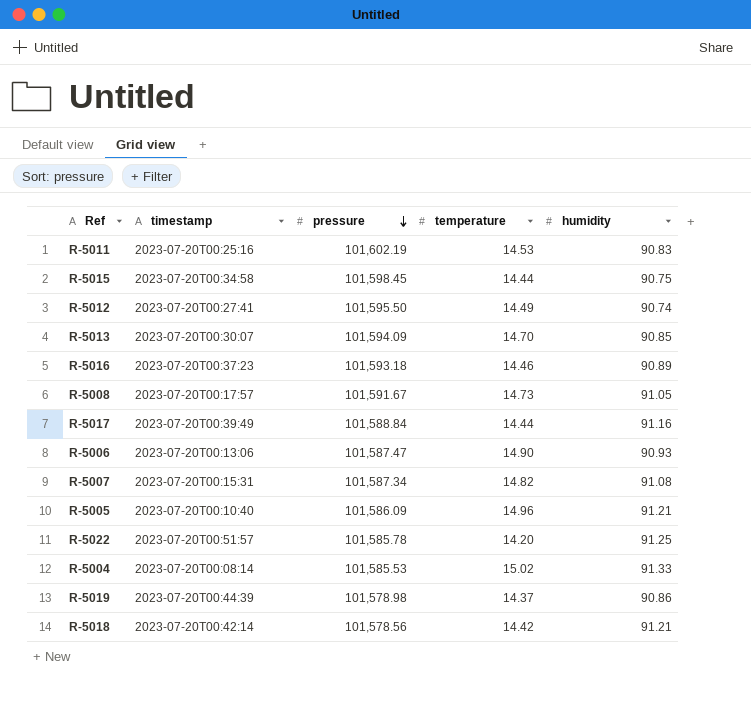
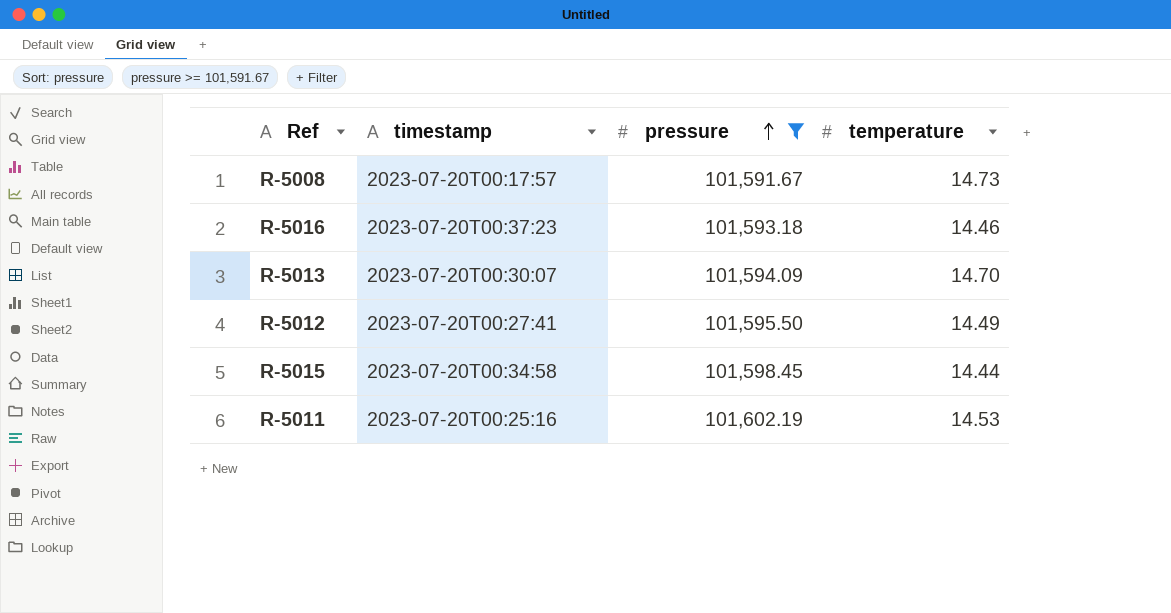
filter: none -> pressure >= 101,591.67
row order: pressure descending -> pressure ascending
column humidity | position: 5 -> none

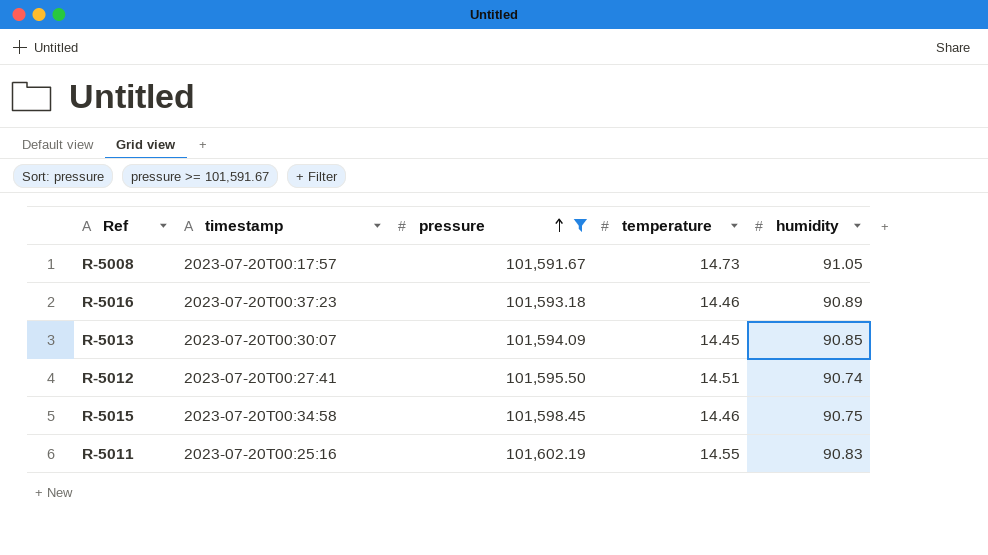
column humidity | position: none -> 5
R-5013 | temperature: 14.70 -> 14.45
R-5012 | temperature: 14.49 -> 14.51
R-5015 | temperature: 14.44 -> 14.46
R-5011 | temperature: 14.53 -> 14.55

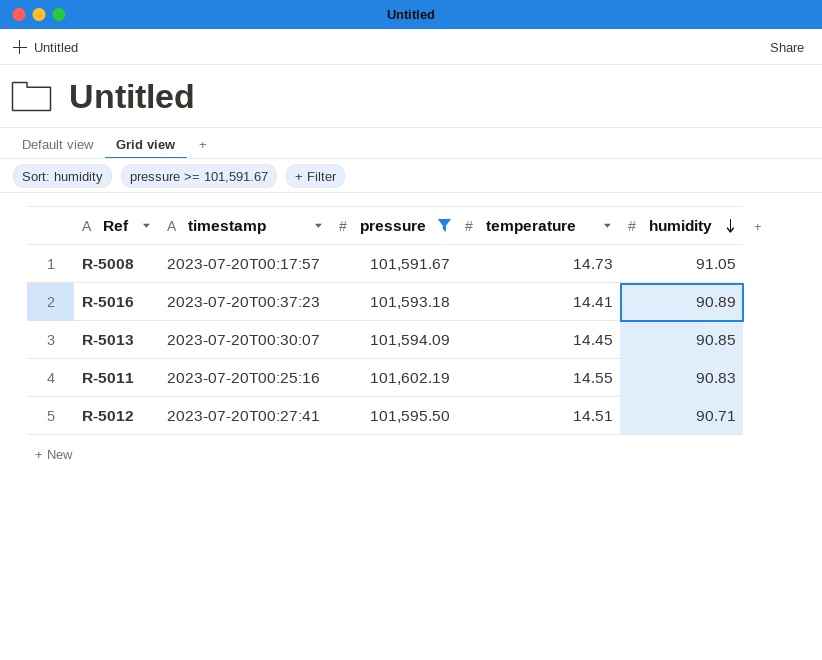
row order: pressure ascending -> humidity descending
row R-5015: 2023-07-20T00:34:58 | 101,598.45 | 14.46 | 90.75 -> none
R-5016 | temperature: 14.46 -> 14.41
R-5012 | humidity: 90.74 -> 90.71

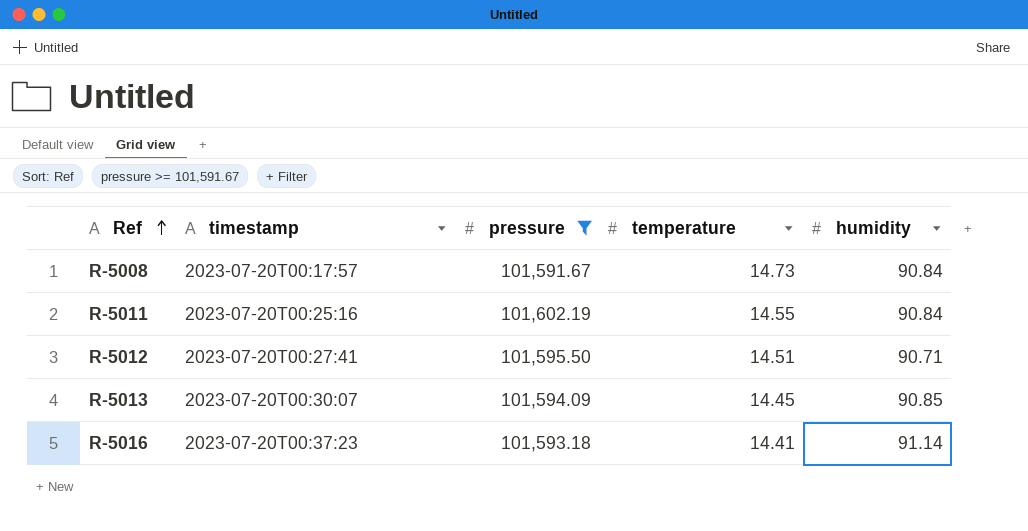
row order: humidity descending -> Ref ascending
R-5008 | humidity: 91.05 -> 90.84
R-5011 | humidity: 90.83 -> 90.84
R-5016 | humidity: 90.89 -> 91.14

